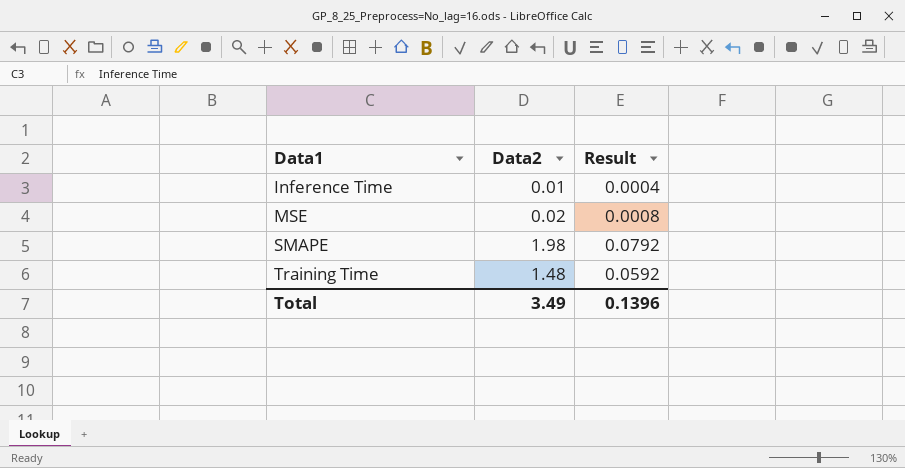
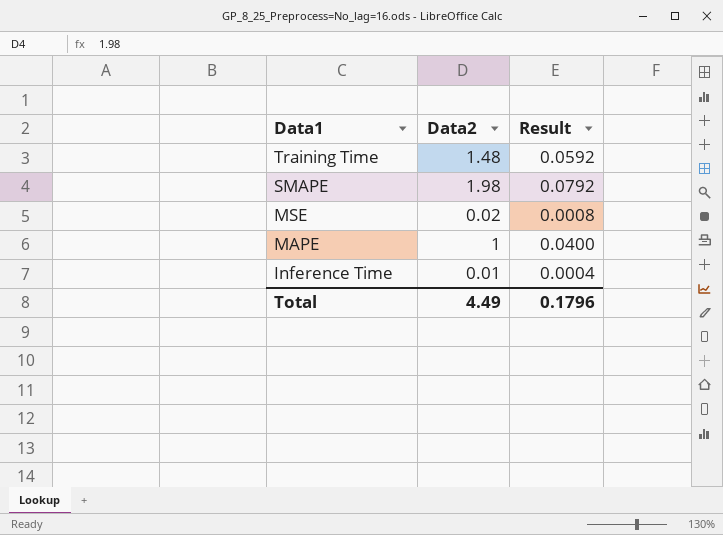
row order: Data1 ascending -> Data1 descending
row MAPE: none -> 1 | 0.0400
Total | Data2: 3.49 -> 4.49
Total | Result: 0.1396 -> 0.1796

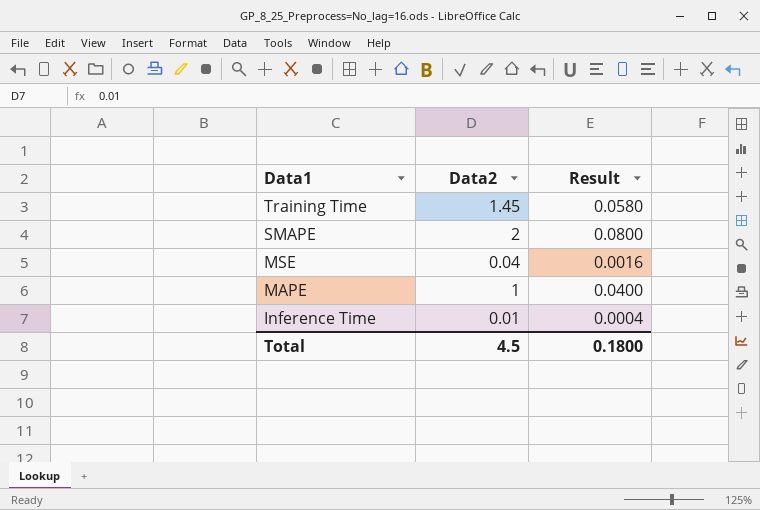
Training Time | Data2: 1.48 -> 1.45
Training Time | Result: 0.0592 -> 0.0580
SMAPE | Data2: 1.98 -> 2
SMAPE | Result: 0.0792 -> 0.0800
MSE | Data2: 0.02 -> 0.04
MSE | Result: 0.0008 -> 0.0016
Total | Data2: 4.49 -> 4.5
Total | Result: 0.1796 -> 0.1800

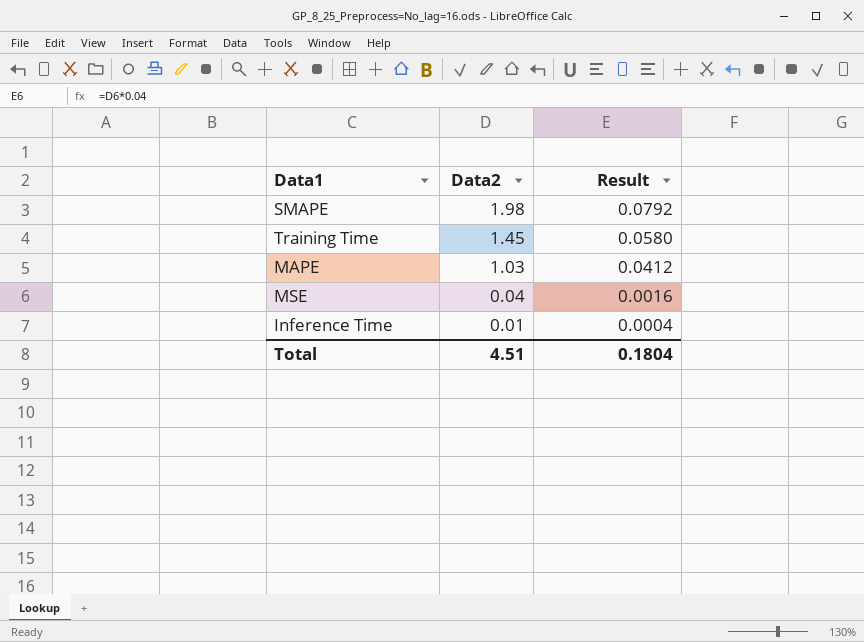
row order: Data1 descending -> Data2 descending
SMAPE | Data2: 2 -> 1.98
SMAPE | Result: 0.0800 -> 0.0792
MAPE | Data2: 1 -> 1.03
MAPE | Result: 0.0400 -> 0.0412
Total | Data2: 4.5 -> 4.51
Total | Result: 0.1800 -> 0.1804

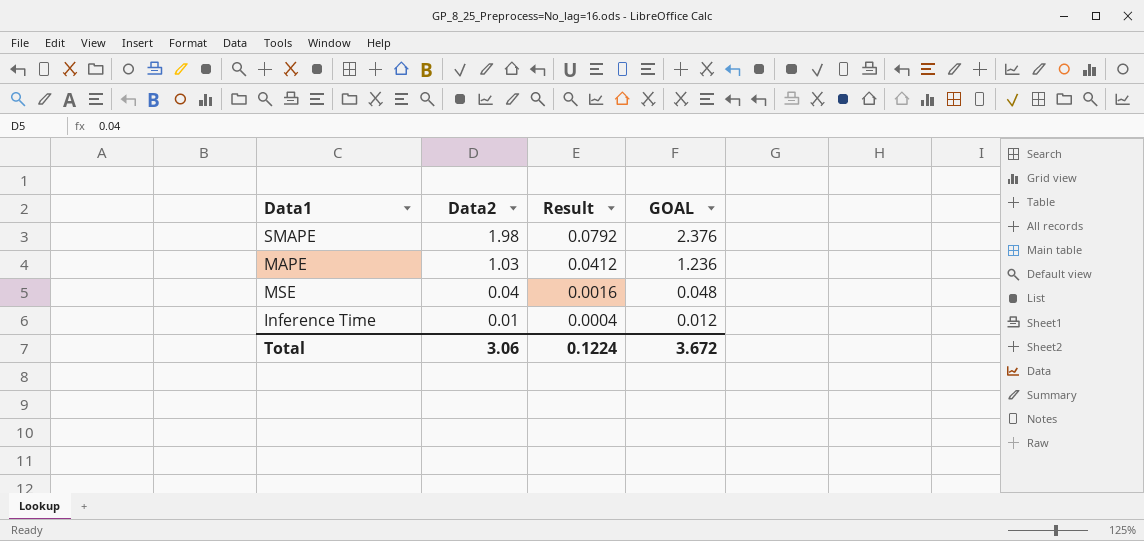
column GOAL | formula: none -> [Data2] * 1.2
row Training Time: 1.45 | 0.0580 -> none
Total | Data2: 4.51 -> 3.06
Total | Result: 0.1804 -> 0.1224

